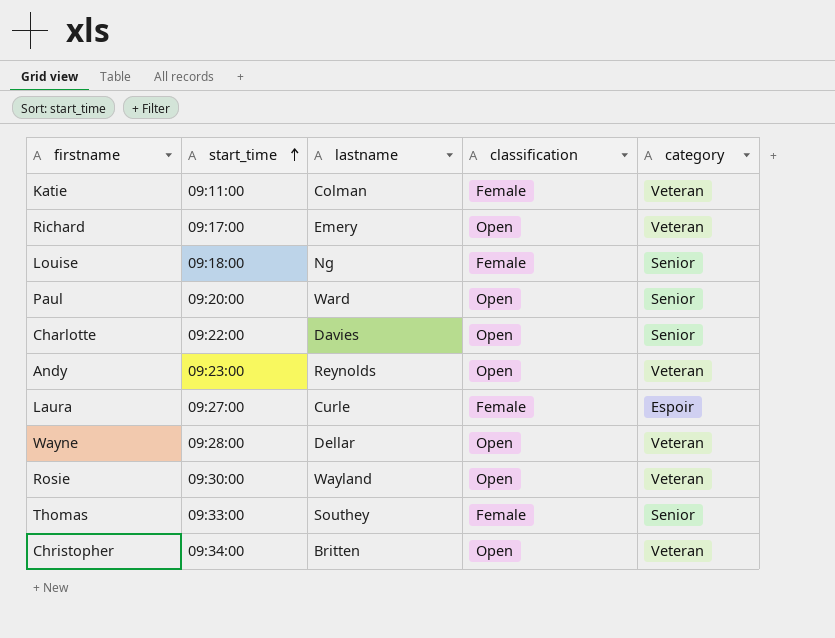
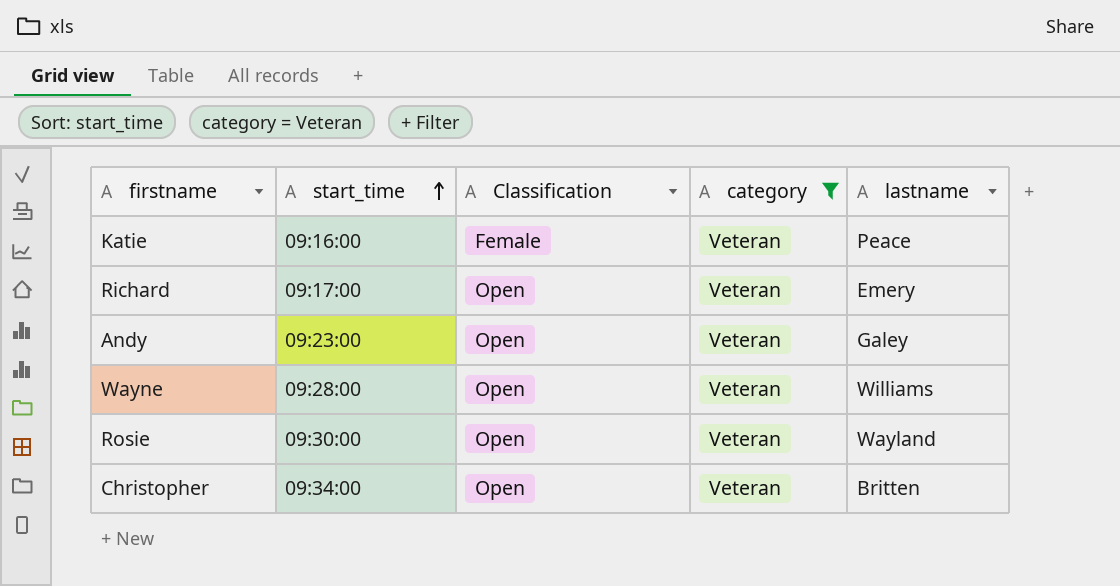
filter: none -> category = Veteran
column name: classification -> Classification
column lastname | position: 3 -> 5
Katie | start_time: 09:11:00 -> 09:16:00
Katie | lastname: Colman -> Peace
Andy | lastname: Reynolds -> Galey
Wayne | lastname: Dellar -> Williams

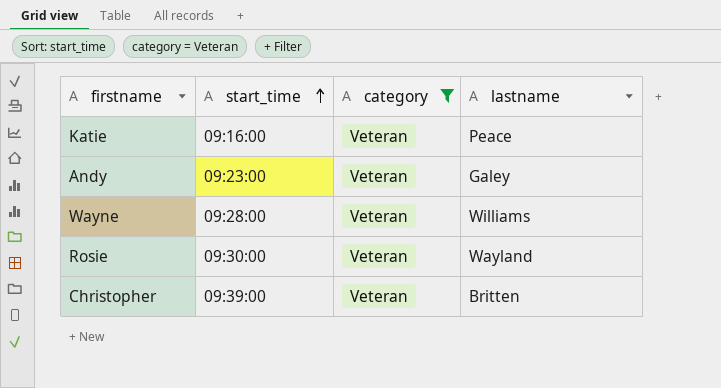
column Classification | position: 3 -> none
row Richard: 09:17:00 | Open | Veteran | Emery -> none
Christopher | start_time: 09:34:00 -> 09:39:00

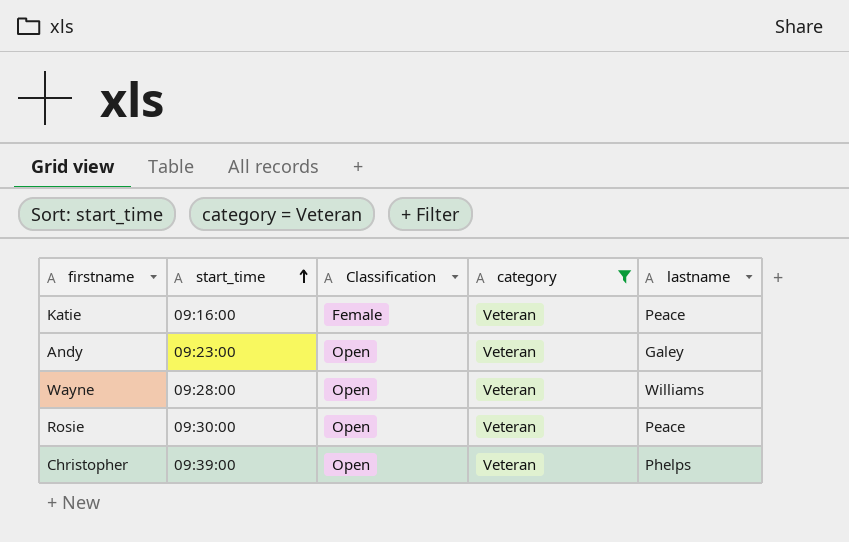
column Classification | position: none -> 3
Rosie | lastname: Wayland -> Peace
Christopher | lastname: Britten -> Phelps

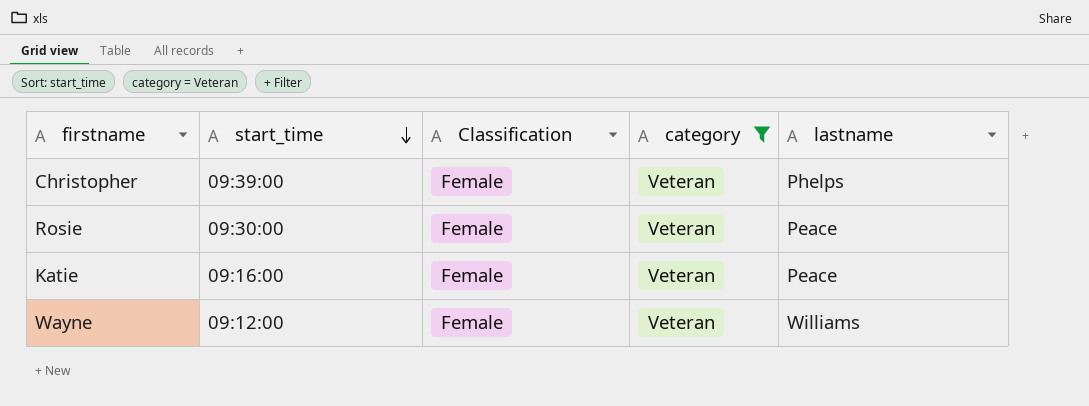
row order: start_time ascending -> start_time descending
row Andy: 09:23:00 | Open | Veteran | Galey -> none
Christopher | Classification: Open -> Female
Rosie | Classification: Open -> Female
Wayne | start_time: 09:28:00 -> 09:12:00
Wayne | Classification: Open -> Female

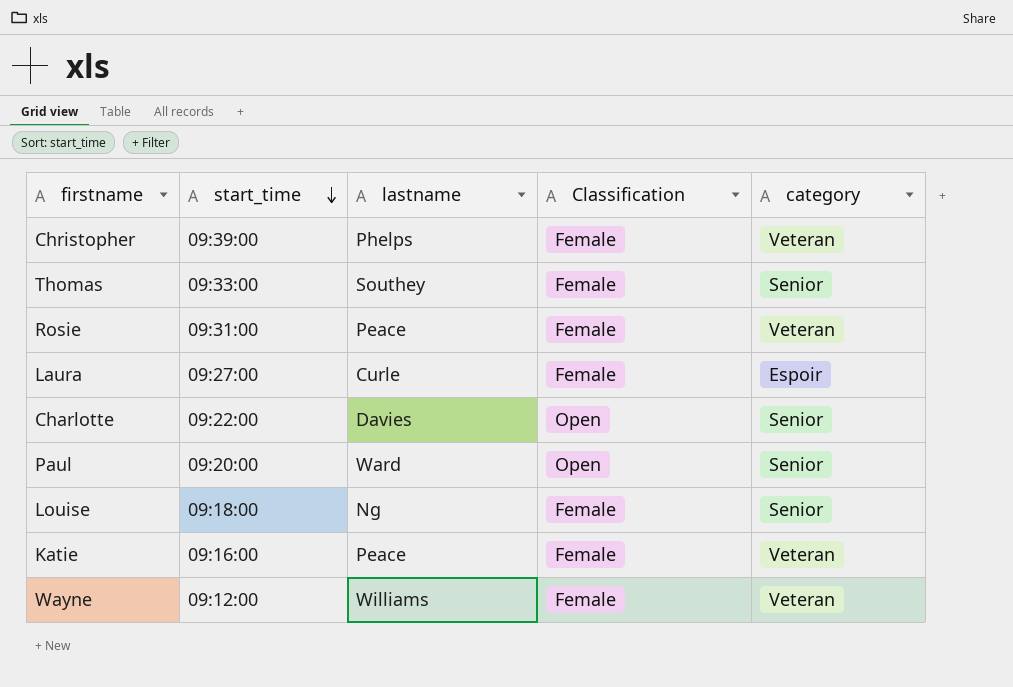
filter: category = Veteran -> none
column lastname | position: 5 -> 3
Rosie | start_time: 09:30:00 -> 09:31:00

